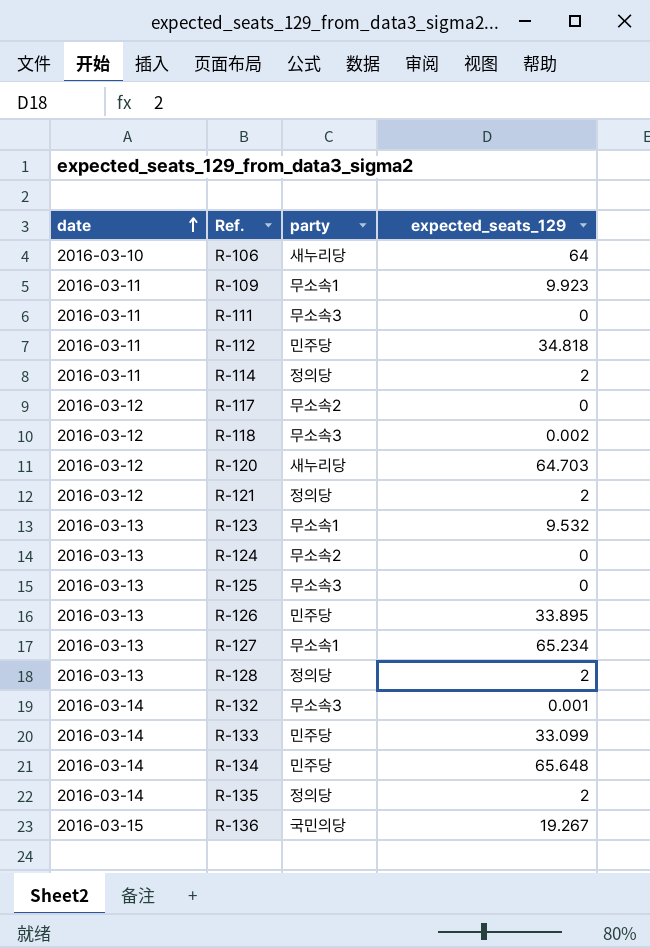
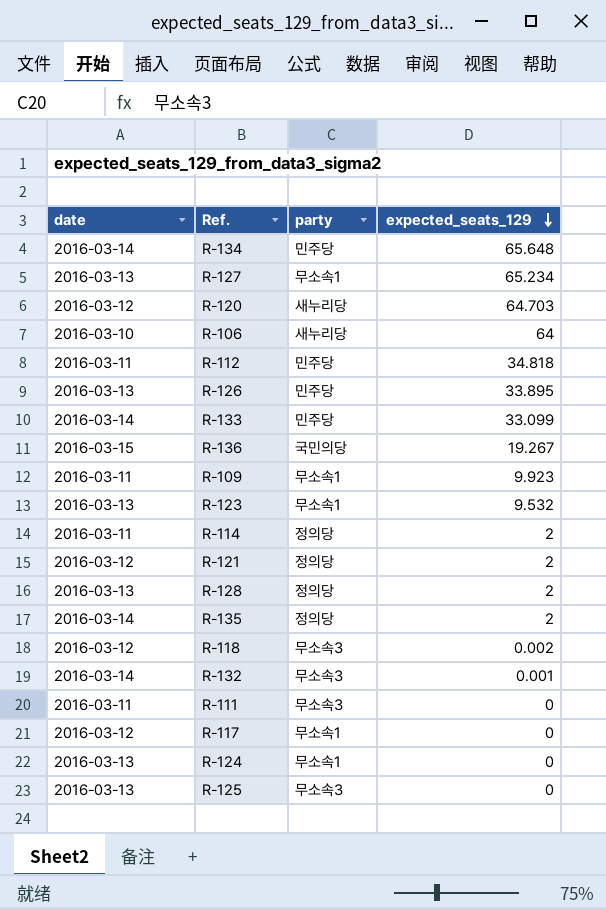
row order: date ascending -> expected_seats_129 descending
R-117 | party: 무소속2 -> 무소속1
R-124 | party: 무소속2 -> 무소속1

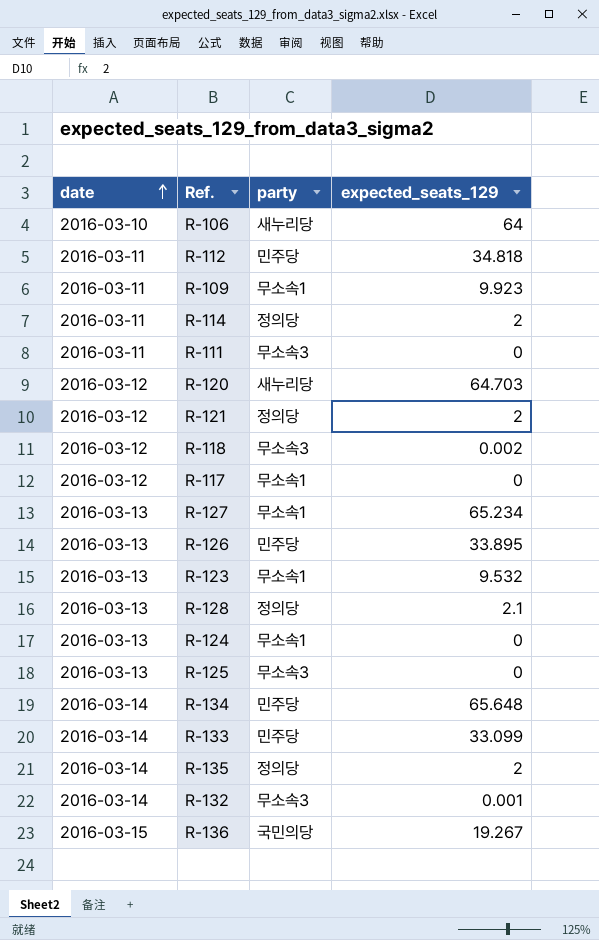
row order: expected_seats_129 descending -> date ascending
R-128 | expected_seats_129: 2 -> 2.1

